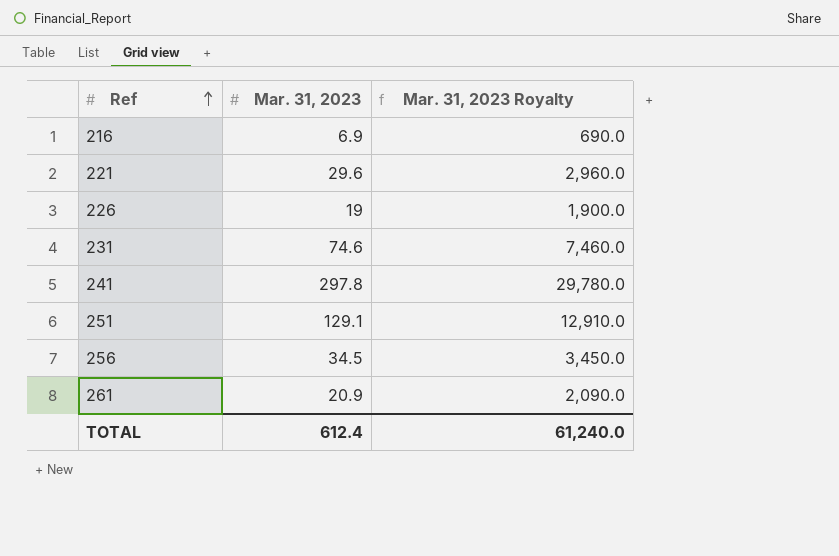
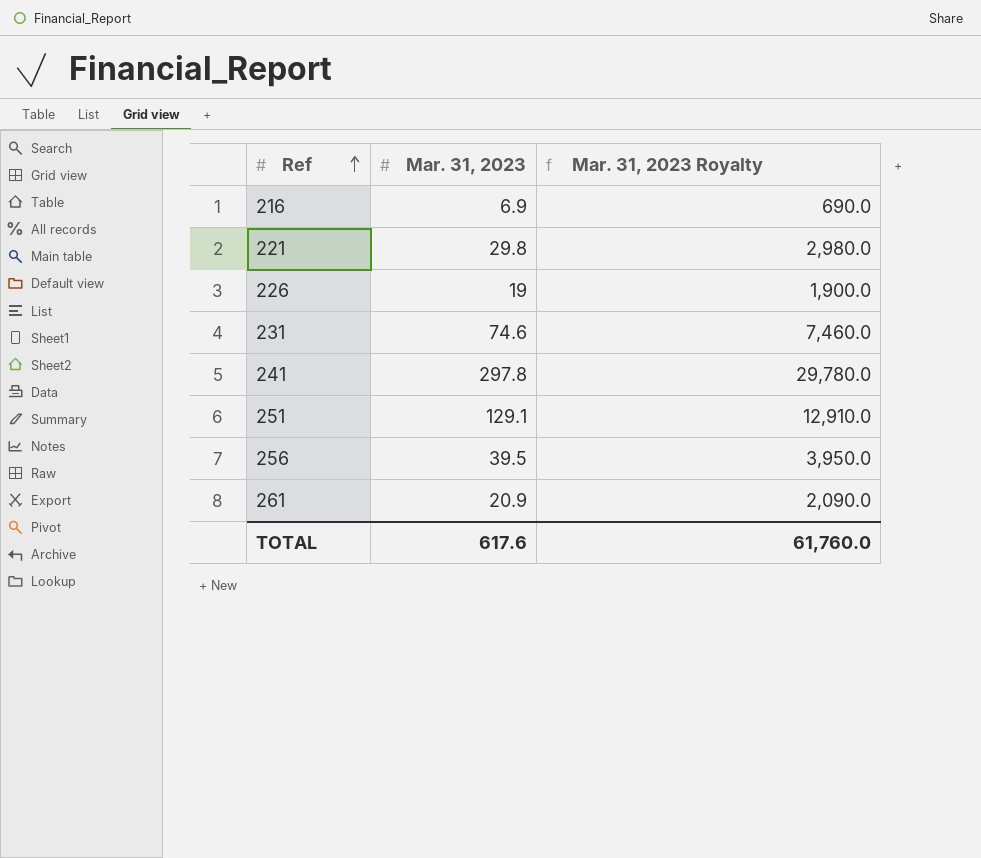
221 | Mar. 31, 2023: 29.6 -> 29.8
221 | Mar. 31, 2023 Royalty: 2,960.0 -> 2,980.0
256 | Mar. 31, 2023: 34.5 -> 39.5
256 | Mar. 31, 2023 Royalty: 3,450.0 -> 3,950.0
TOTAL | Mar. 31, 2023: 612.4 -> 617.6
TOTAL | Mar. 31, 2023 Royalty: 61,240.0 -> 61,760.0

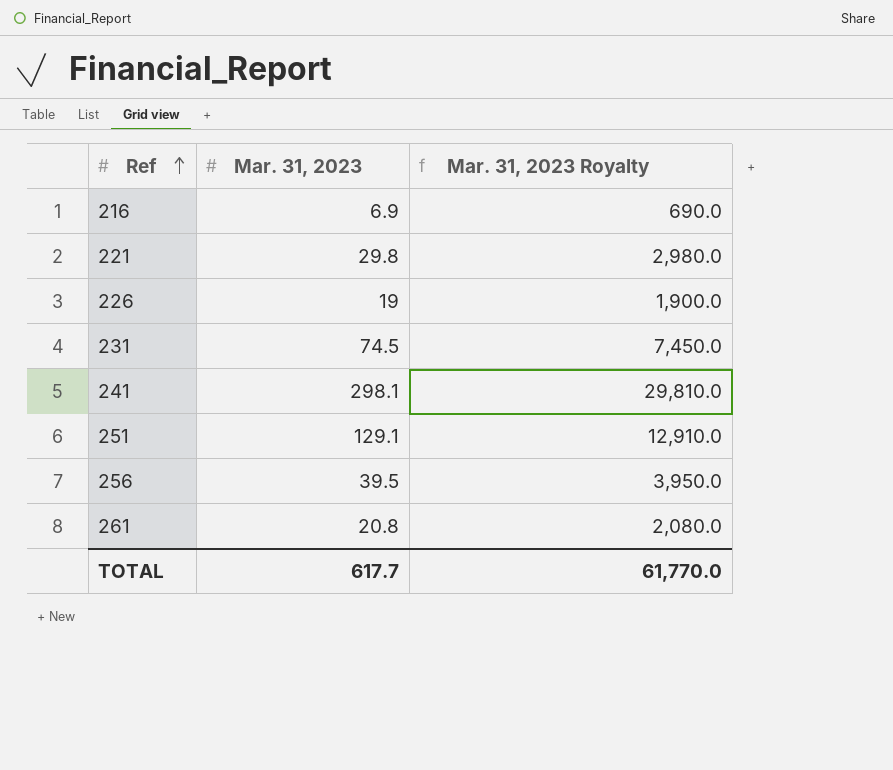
231 | Mar. 31, 2023: 74.6 -> 74.5
231 | Mar. 31, 2023 Royalty: 7,460.0 -> 7,450.0
241 | Mar. 31, 2023: 297.8 -> 298.1
241 | Mar. 31, 2023 Royalty: 29,780.0 -> 29,810.0
261 | Mar. 31, 2023: 20.9 -> 20.8
261 | Mar. 31, 2023 Royalty: 2,090.0 -> 2,080.0
TOTAL | Mar. 31, 2023: 617.6 -> 617.7
TOTAL | Mar. 31, 2023 Royalty: 61,760.0 -> 61,770.0

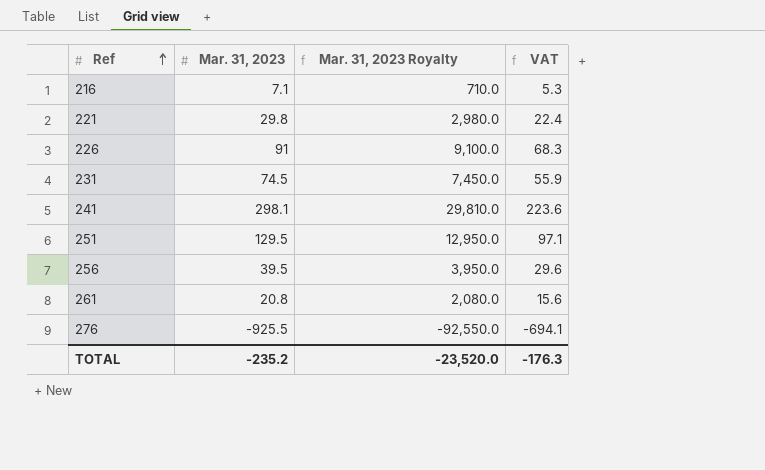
column VAT | formula: none -> [Mar. 31, 2023] * 0.75
216 | Mar. 31, 2023: 6.9 -> 7.1
216 | Mar. 31, 2023 Royalty: 690.0 -> 710.0
226 | Mar. 31, 2023: 19 -> 91
226 | Mar. 31, 2023 Royalty: 1,900.0 -> 9,100.0
251 | Mar. 31, 2023: 129.1 -> 129.5
251 | Mar. 31, 2023 Royalty: 12,910.0 -> 12,950.0
row 276: none -> -925.5 | -92,550.0 | -694.1
TOTAL | Mar. 31, 2023: 617.7 -> -235.2
TOTAL | Mar. 31, 2023 Royalty: 61,770.0 -> -23,520.0

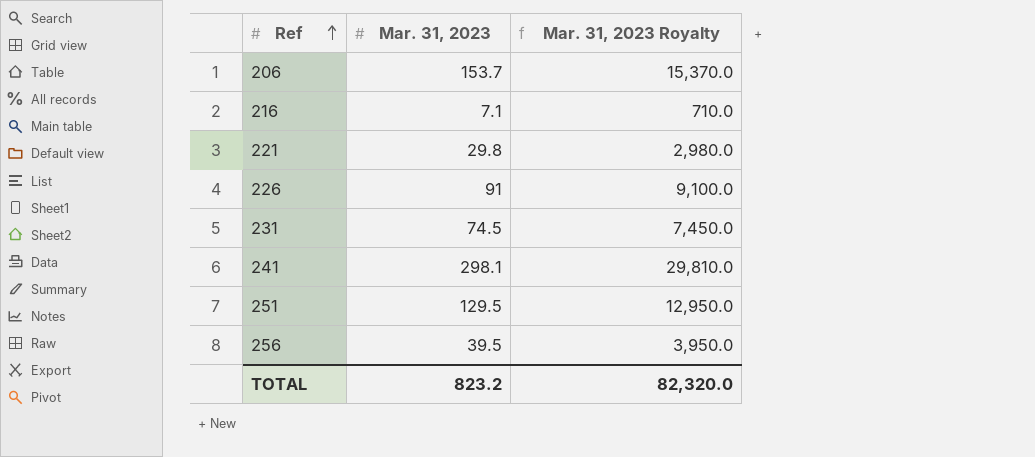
column VAT | formula: [Mar. 31, 2023] * 0.75 -> none
row 261: 20.8 | 2,080.0 | 15.6 -> none
row 276: -925.5 | -92,550.0 | -694.1 -> none
row 206: none -> 153.7 | 15,370.0
TOTAL | Mar. 31, 2023: -235.2 -> 823.2
TOTAL | Mar. 31, 2023 Royalty: -23,520.0 -> 82,320.0

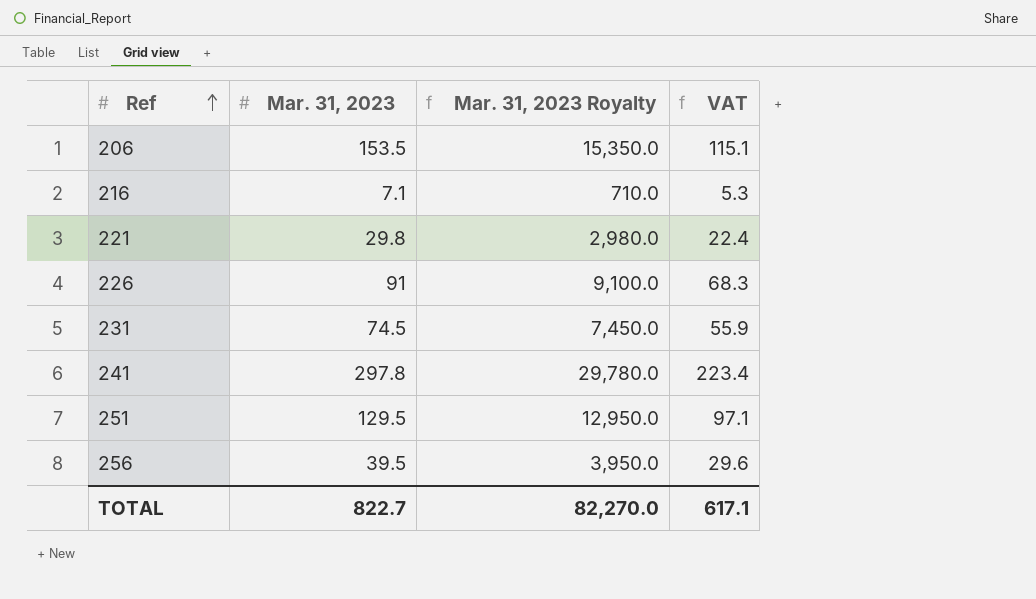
column VAT | formula: none -> [Mar. 31, 2023] * 0.75
206 | Mar. 31, 2023: 153.7 -> 153.5
206 | Mar. 31, 2023 Royalty: 15,370.0 -> 15,350.0
241 | Mar. 31, 2023: 298.1 -> 297.8
241 | Mar. 31, 2023 Royalty: 29,810.0 -> 29,780.0
TOTAL | Mar. 31, 2023: 823.2 -> 822.7
TOTAL | Mar. 31, 2023 Royalty: 82,320.0 -> 82,270.0

